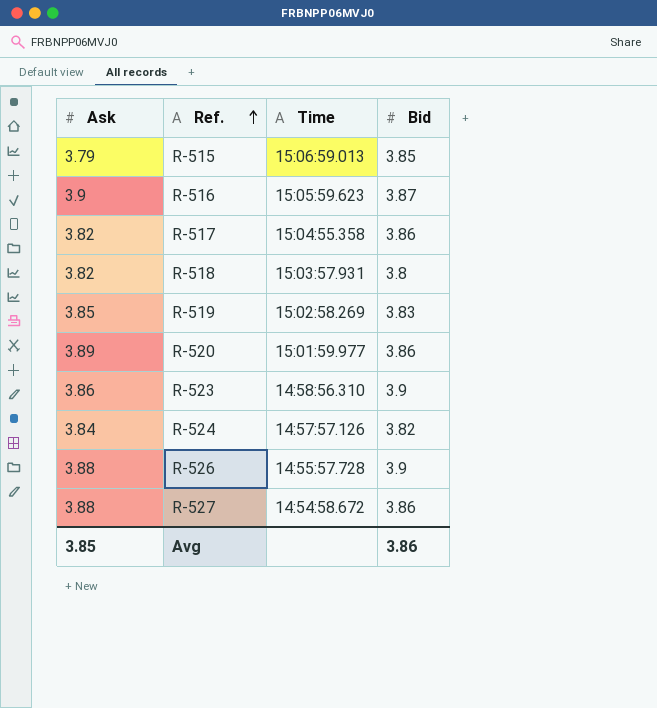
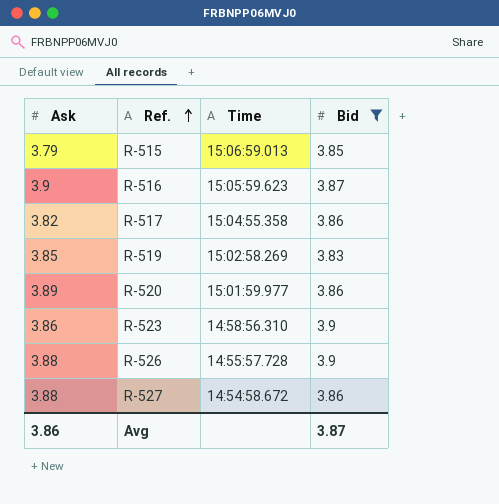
filter: none -> Bid >= 3.83
Avg | Ask: 3.85 -> 3.86
Avg | Bid: 3.86 -> 3.87

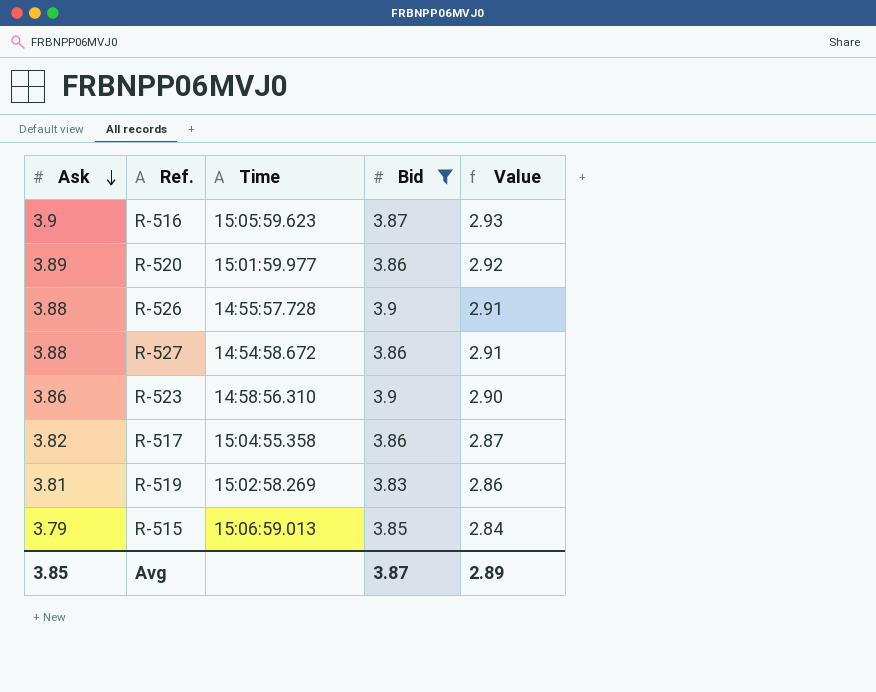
row order: Ref. ascending -> Ask descending
column Value | formula: none -> [Ask] * 0.75
R-519 | Ask: 3.85 -> 3.81
Avg | Ask: 3.86 -> 3.85

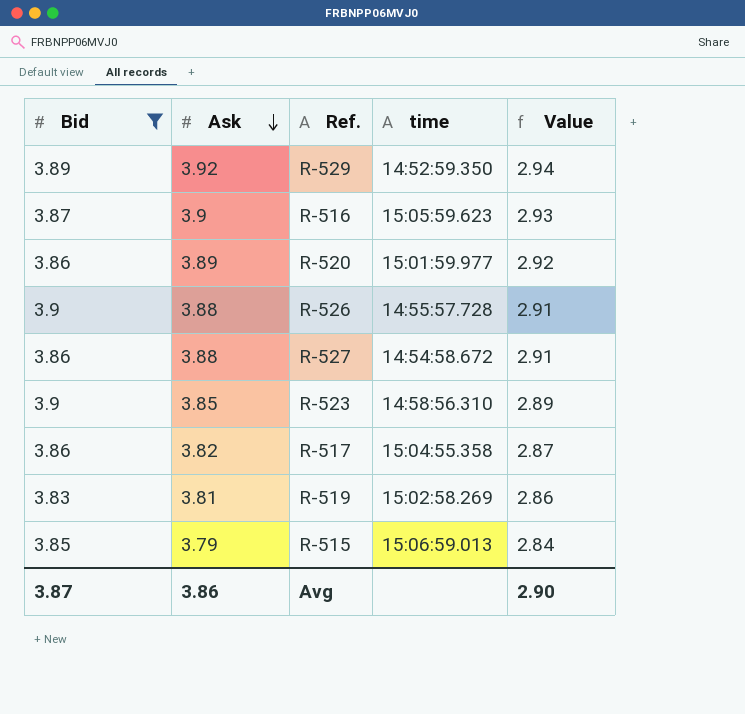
column Bid | position: 4 -> 1
column name: Time -> time
row R-529: none -> 3.89 | 3.92 | 14:52:59.350 | 2.94
R-523 | Ask: 3.86 -> 3.85
R-523 | Value: 2.90 -> 2.89
Avg | Ask: 3.85 -> 3.86
Avg | Value: 2.89 -> 2.90

